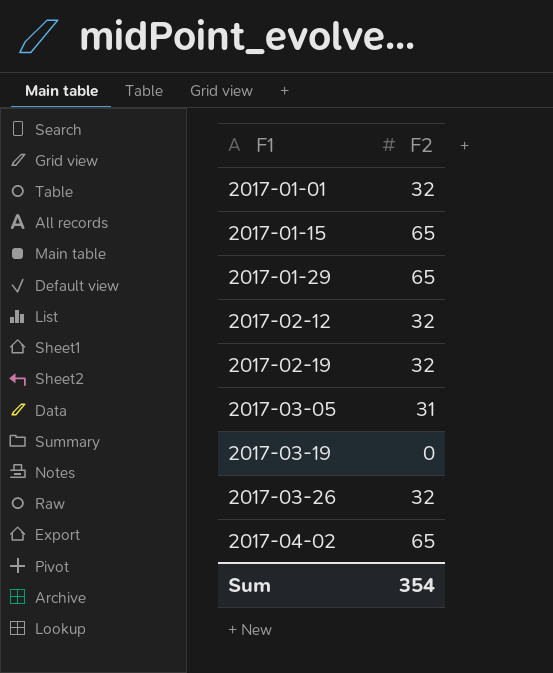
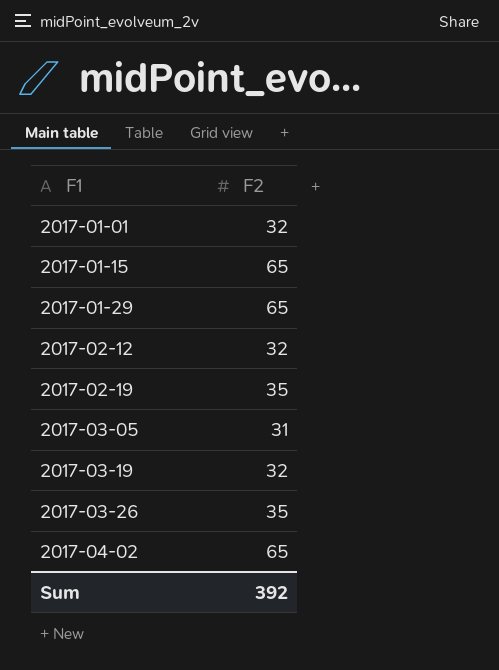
2017-02-19 | F2: 32 -> 35
2017-03-19 | F2: 0 -> 32
2017-03-26 | F2: 32 -> 35
Sum | F2: 354 -> 392

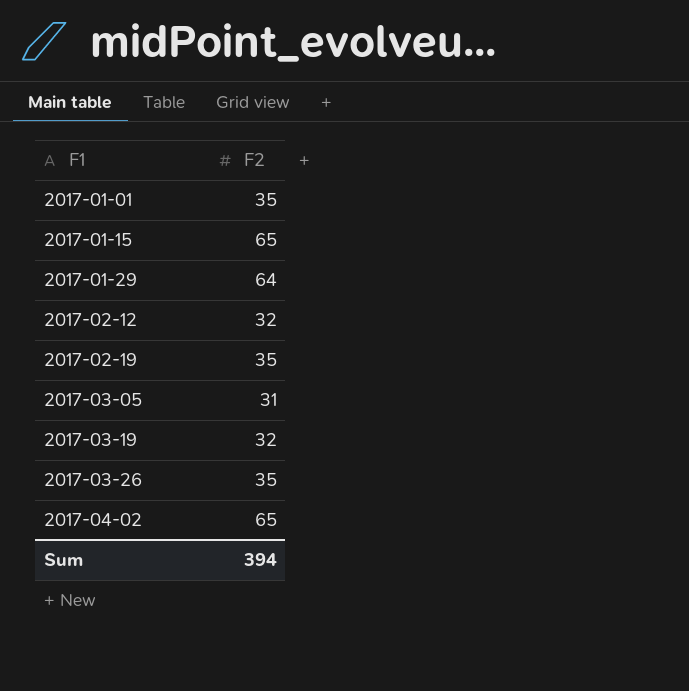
2017-01-01 | F2: 32 -> 35
2017-01-29 | F2: 65 -> 64
Sum | F2: 392 -> 394

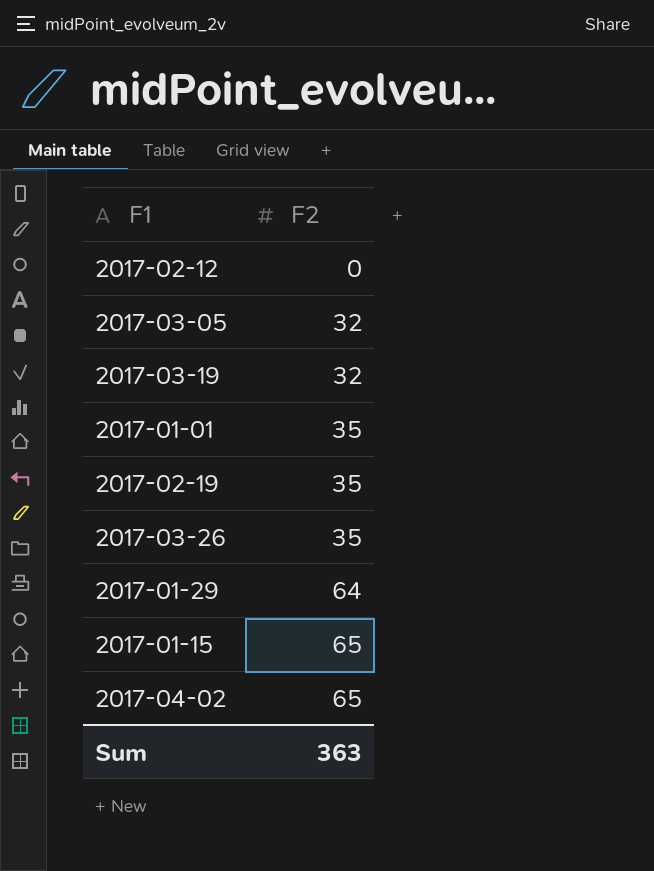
row order: F1 ascending -> F2 ascending
2017-02-12 | F2: 32 -> 0
2017-03-05 | F2: 31 -> 32
Sum | F2: 394 -> 363

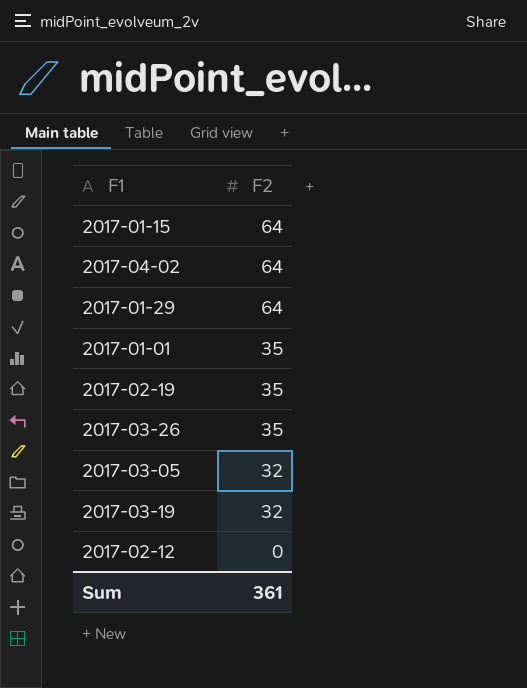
row order: F2 ascending -> F2 descending
2017-01-15 | F2: 65 -> 64
2017-04-02 | F2: 65 -> 64
Sum | F2: 363 -> 361

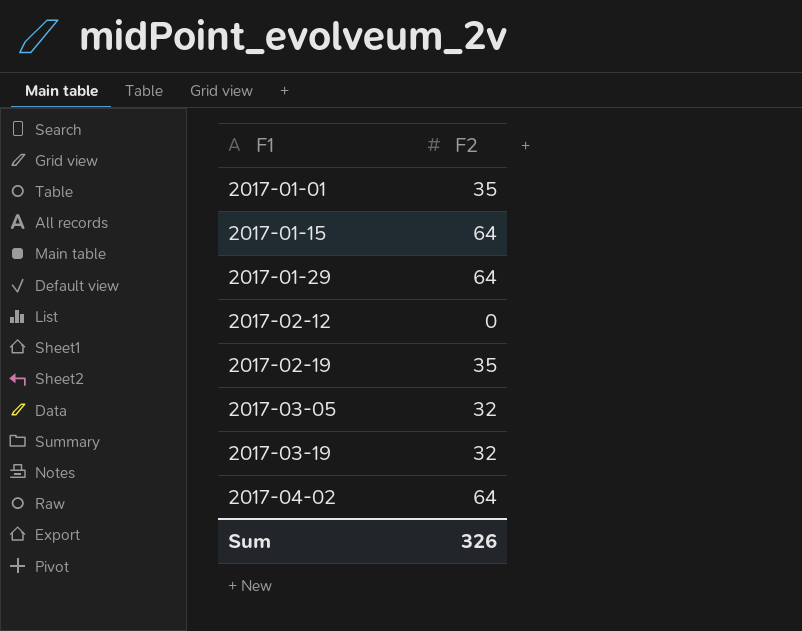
row order: F2 descending -> F1 ascending
row 2017-03-26: 35 -> none
Sum | F2: 361 -> 326

